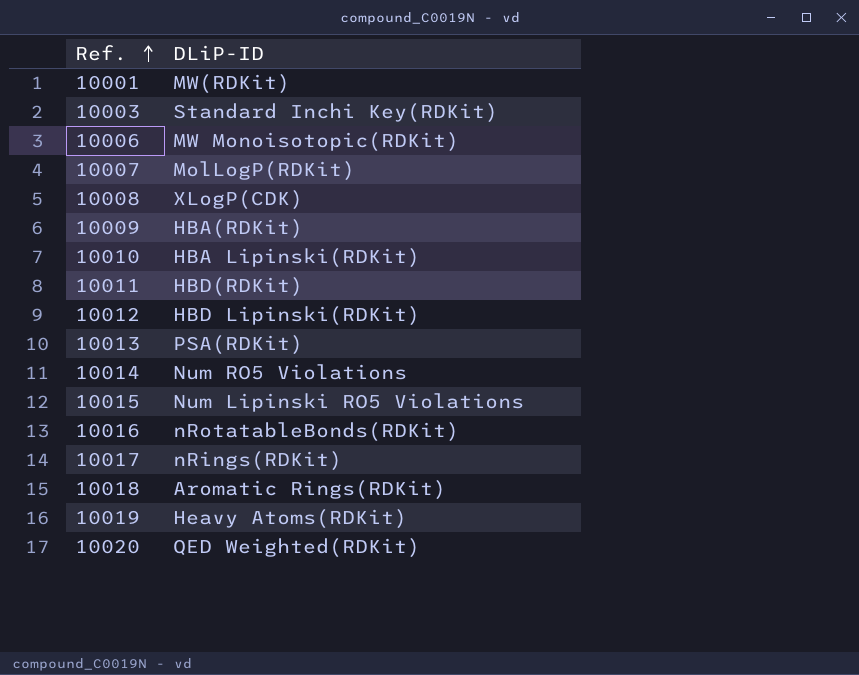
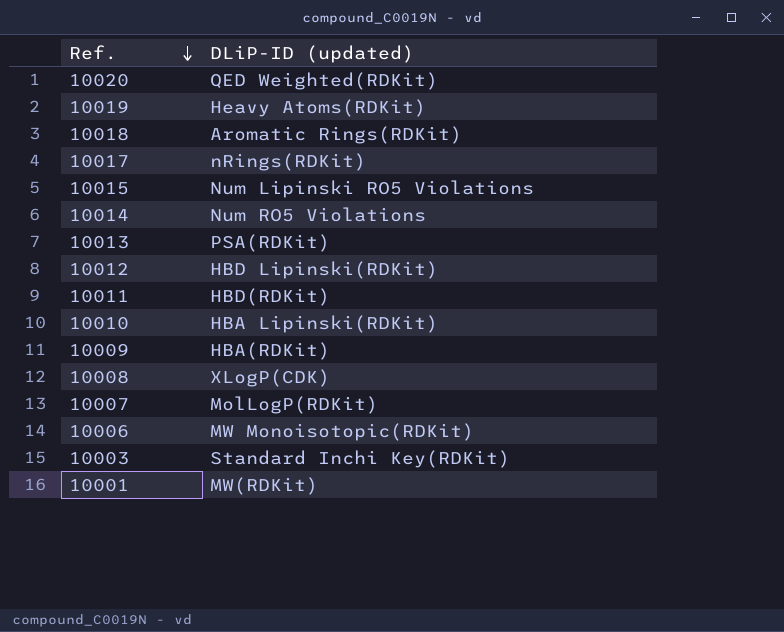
row order: Ref. ascending -> Ref. descending
column name: DLiP-ID -> DLiP-ID (updated)
row 10016: nRotatableBonds(RDKit) -> none

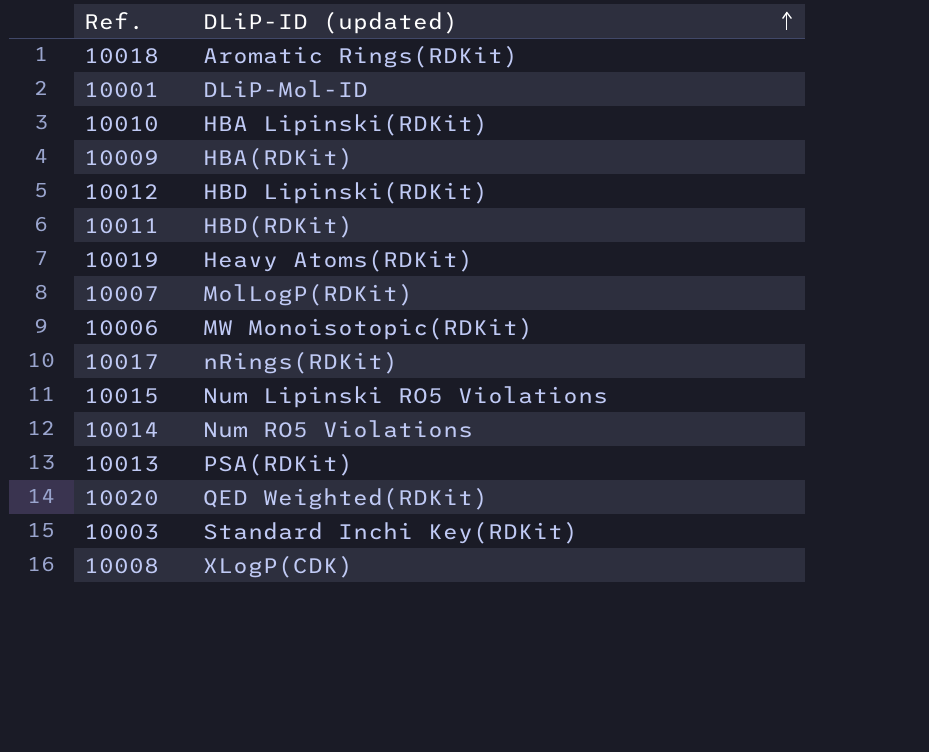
row order: Ref. descending -> DLiP-ID (updated) ascending
10001 | DLiP-ID (updated): MW(RDKit) -> DLiP-Mol-ID

